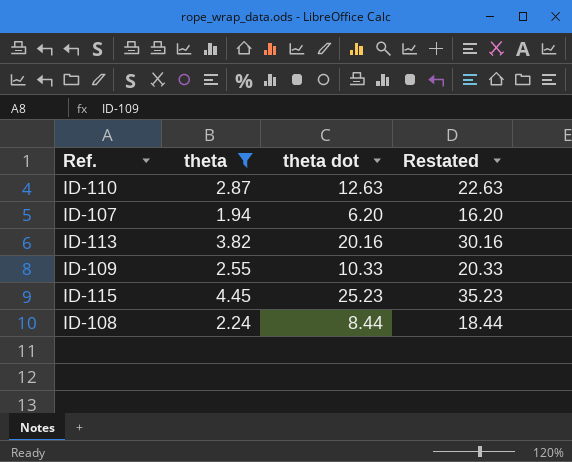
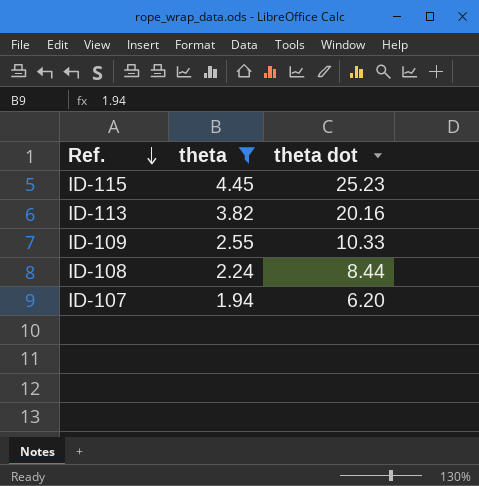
row order: none -> Ref. descending
column Restated | formula: [theta dot] + 10 -> none
row ID-110: 2.87 | 12.63 | 22.63 -> none

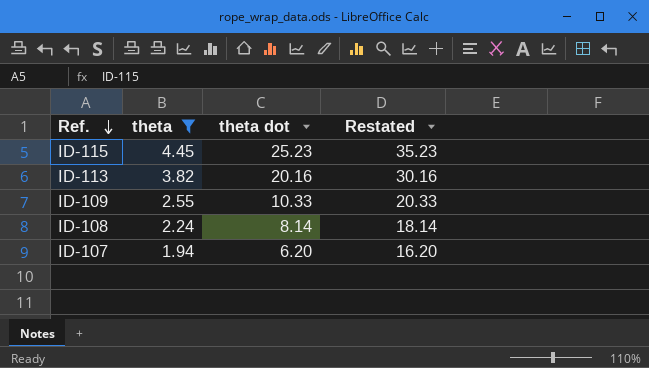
column Restated | formula: none -> [theta dot] + 10
ID-108 | theta dot: 8.44 -> 8.14

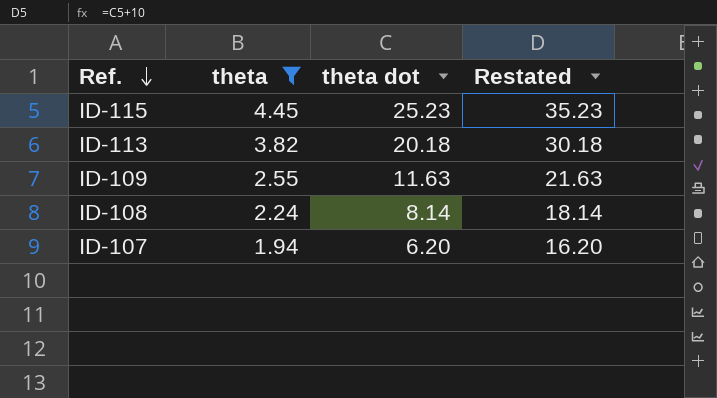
ID-113 | theta dot: 20.16 -> 20.18
ID-113 | Restated: 30.16 -> 30.18
ID-109 | theta dot: 10.33 -> 11.63
ID-109 | Restated: 20.33 -> 21.63

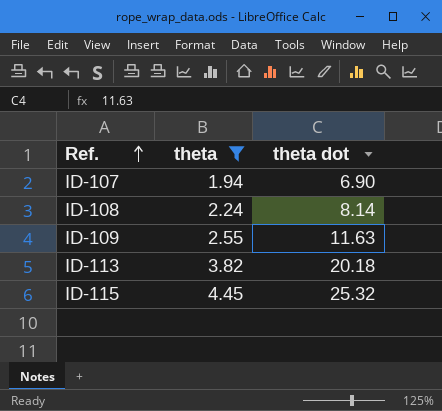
row order: Ref. descending -> Ref. ascending
column Restated | formula: [theta dot] + 10 -> none
ID-107 | theta dot: 6.20 -> 6.90
ID-115 | theta dot: 25.23 -> 25.32

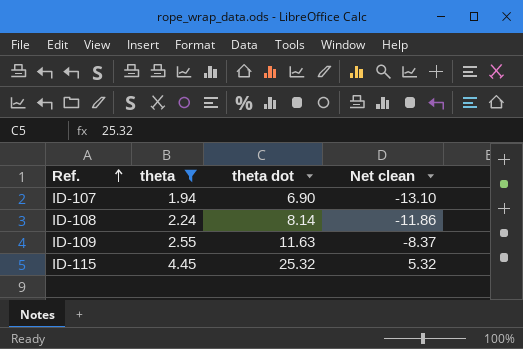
column Net clean | formula: none -> [theta dot] - 20
row ID-113: 3.82 | 20.18 -> none

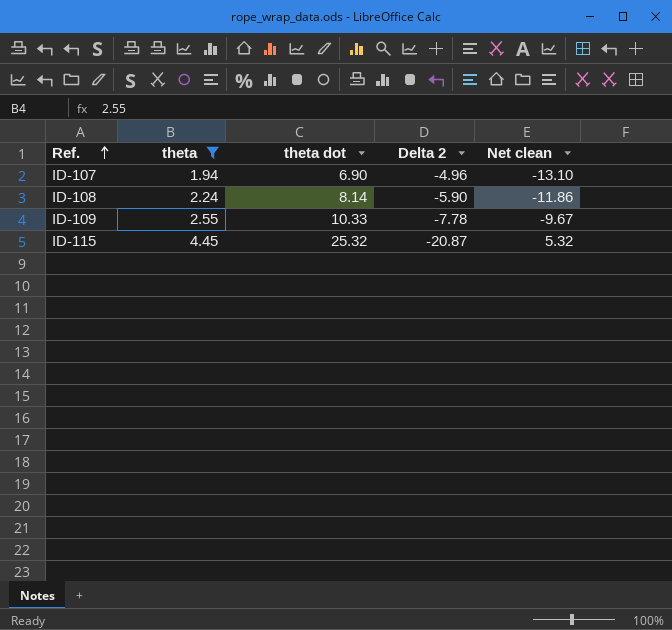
column Delta 2 | formula: none -> [theta] - [theta dot]
ID-109 | theta dot: 11.63 -> 10.33
ID-109 | Net clean: -8.37 -> -9.67

